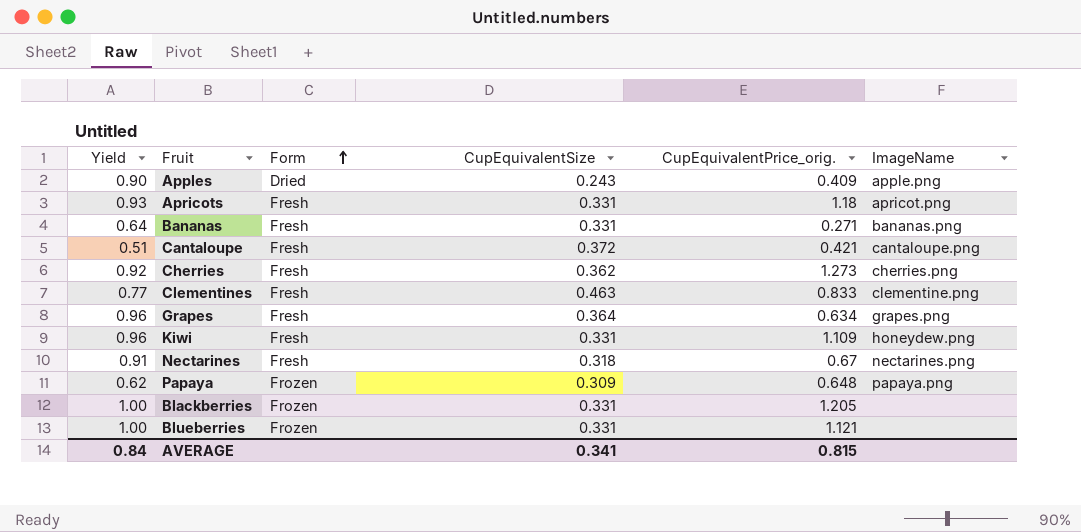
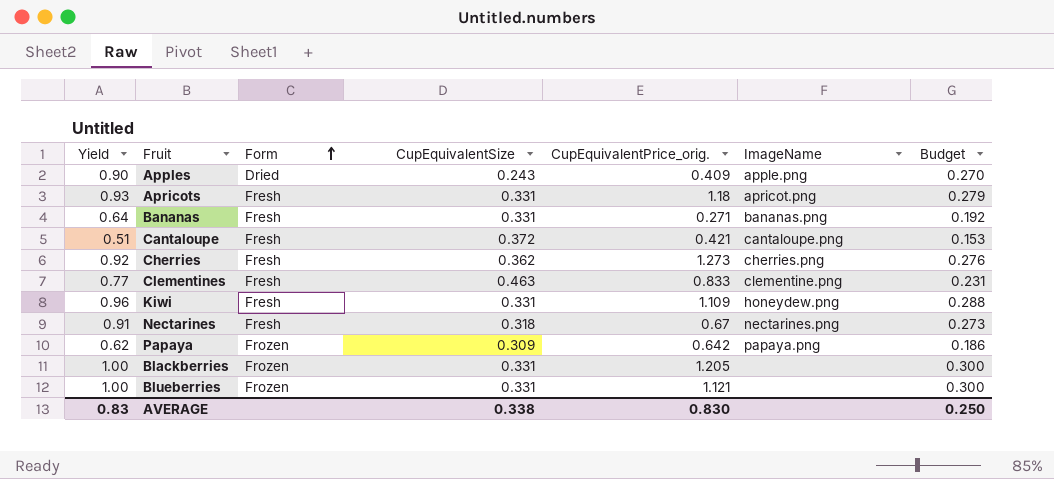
column Budget | formula: none -> [Yield] * 0.3
row Grapes: 0.96 | Fresh | 0.364 | 0.634 | grapes.png -> none
Papaya | CupEquivalentPrice_orig.: 0.648 -> 0.642
AVERAGE | Yield: 0.84 -> 0.83
AVERAGE | CupEquivalentSize: 0.341 -> 0.338
AVERAGE | CupEquivalentPrice_orig.: 0.815 -> 0.830

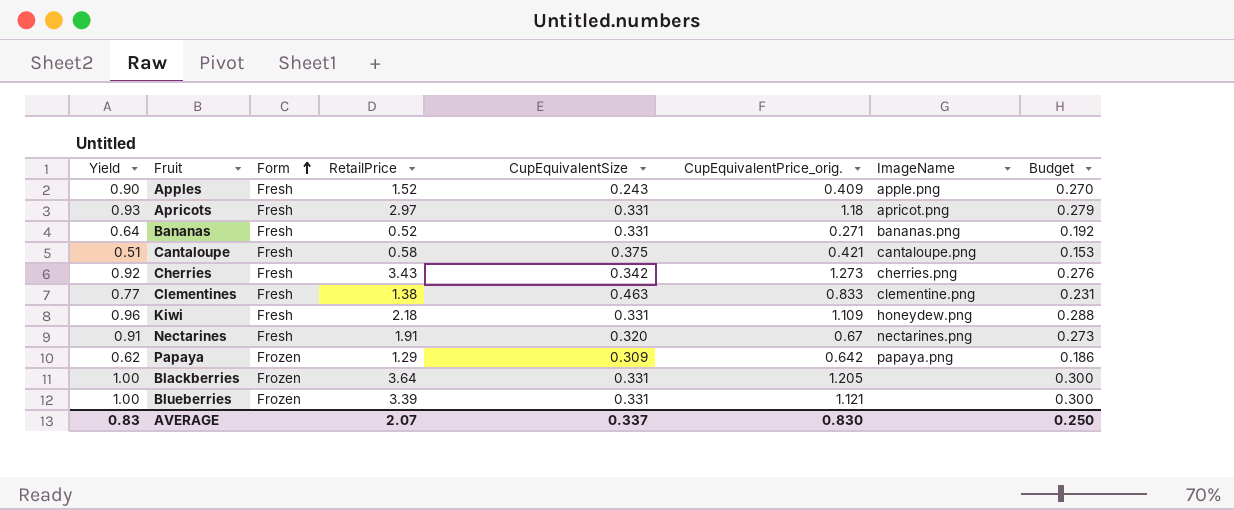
column RetailPrice | position: none -> 4
Apples | Form: Dried -> Fresh
Cantaloupe | CupEquivalentSize: 0.372 -> 0.375
Cherries | CupEquivalentSize: 0.362 -> 0.342
Nectarines | CupEquivalentSize: 0.318 -> 0.320
AVERAGE | CupEquivalentSize: 0.338 -> 0.337

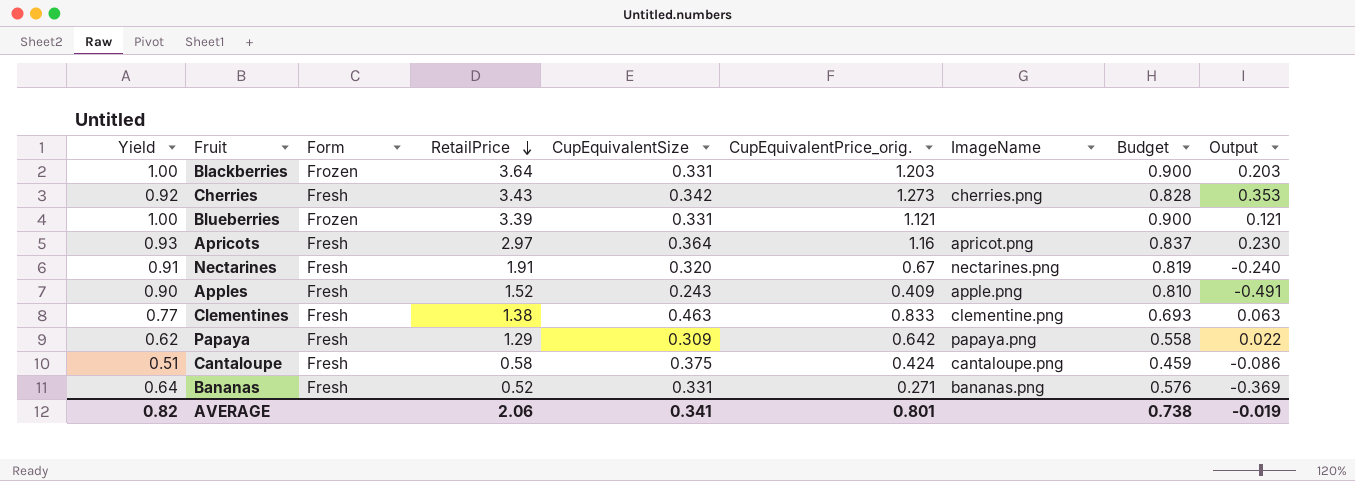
row order: Form ascending -> RetailPrice descending
column Budget | formula: [Yield] * 0.3 -> [Yield] * 0.9
column Output | formula: none -> [CupEquivalentPrice_orig.] - [Yield]
row Kiwi: 0.96 | Fresh | 2.18 | 0.331 | 1.109 | honeydew.png | 0.288 -> none
Blackberries | CupEquivalentPrice_orig.: 1.205 -> 1.203
Apricots | CupEquivalentSize: 0.331 -> 0.364
Apricots | CupEquivalentPrice_orig.: 1.18 -> 1.16
Papaya | Form: Frozen -> Fresh
Cantaloupe | CupEquivalentPrice_orig.: 0.421 -> 0.424
AVERAGE | Yield: 0.83 -> 0.82
AVERAGE | RetailPrice: 2.07 -> 2.06
AVERAGE | CupEquivalentSize: 0.337 -> 0.341
AVERAGE | CupEquivalentPrice_orig.: 0.830 -> 0.801
AVERAGE | Budget: 0.250 -> 0.738

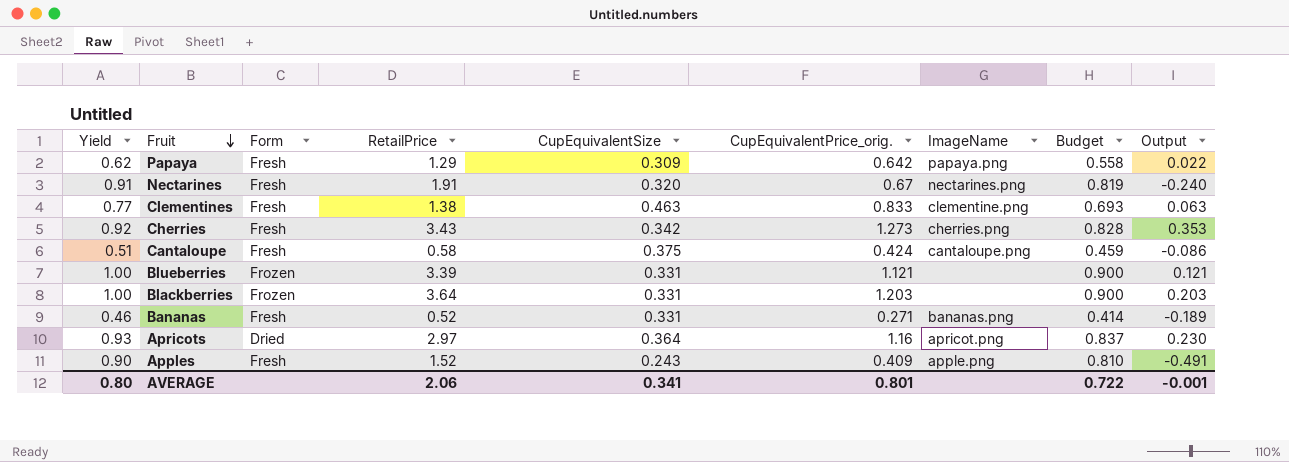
row order: RetailPrice descending -> Fruit descending
Bananas | Yield: 0.64 -> 0.46
Bananas | Budget: 0.576 -> 0.414
Bananas | Output: -0.369 -> -0.189
Apricots | Form: Fresh -> Dried
AVERAGE | Yield: 0.82 -> 0.80
AVERAGE | Budget: 0.738 -> 0.722
AVERAGE | Output: -0.019 -> -0.001

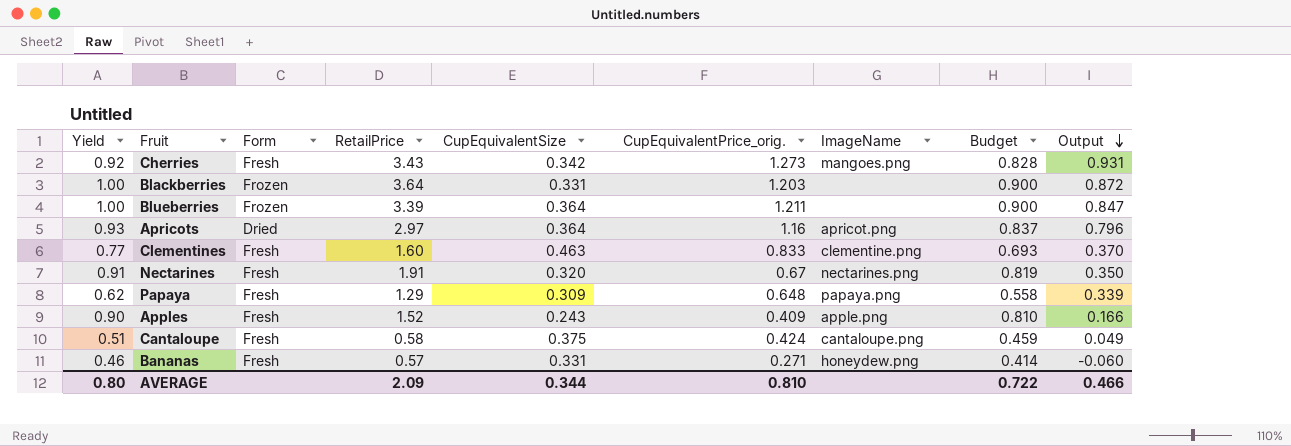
row order: Fruit descending -> Output descending
column Output | formula: [CupEquivalentPrice_orig.] - [Yield] -> [CupEquivalentPrice_orig.] - [CupEquivalentSize]
Cherries | ImageName: cherries.png -> mangoes.png
Blueberries | CupEquivalentSize: 0.331 -> 0.364
Blueberries | CupEquivalentPrice_orig.: 1.121 -> 1.211
Clementines | RetailPrice: 1.38 -> 1.60
Papaya | CupEquivalentPrice_orig.: 0.642 -> 0.648
Bananas | RetailPrice: 0.52 -> 0.57
Bananas | ImageName: bananas.png -> honeydew.png
AVERAGE | RetailPrice: 2.06 -> 2.09
AVERAGE | CupEquivalentSize: 0.341 -> 0.344
AVERAGE | CupEquivalentPrice_orig.: 0.801 -> 0.810
AVERAGE | Output: -0.001 -> 0.466

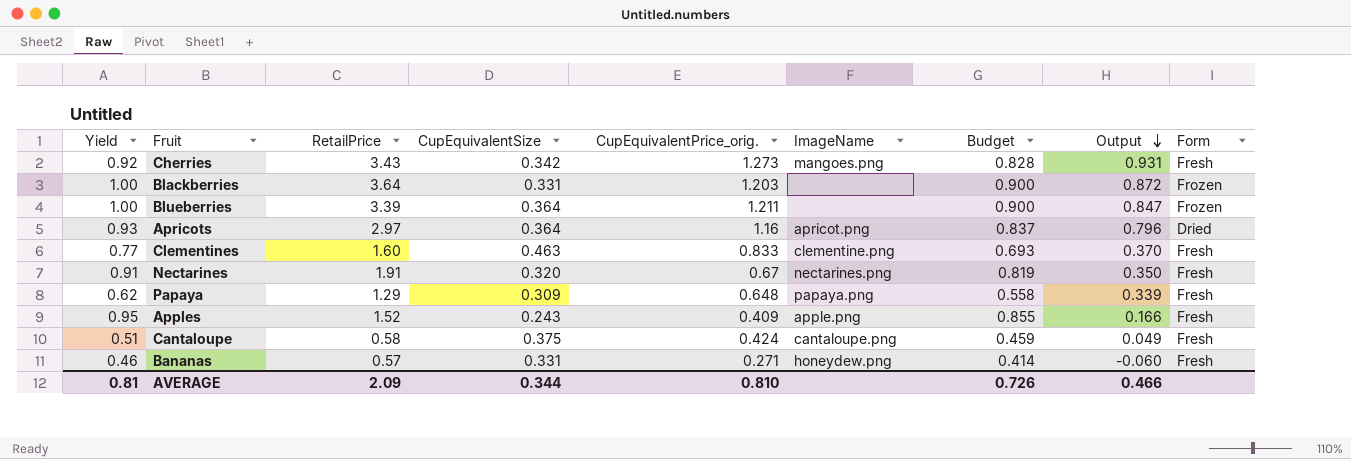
column Form | position: 3 -> 9
Apples | Yield: 0.90 -> 0.95
Apples | Budget: 0.810 -> 0.855
AVERAGE | Yield: 0.80 -> 0.81
AVERAGE | Budget: 0.722 -> 0.726

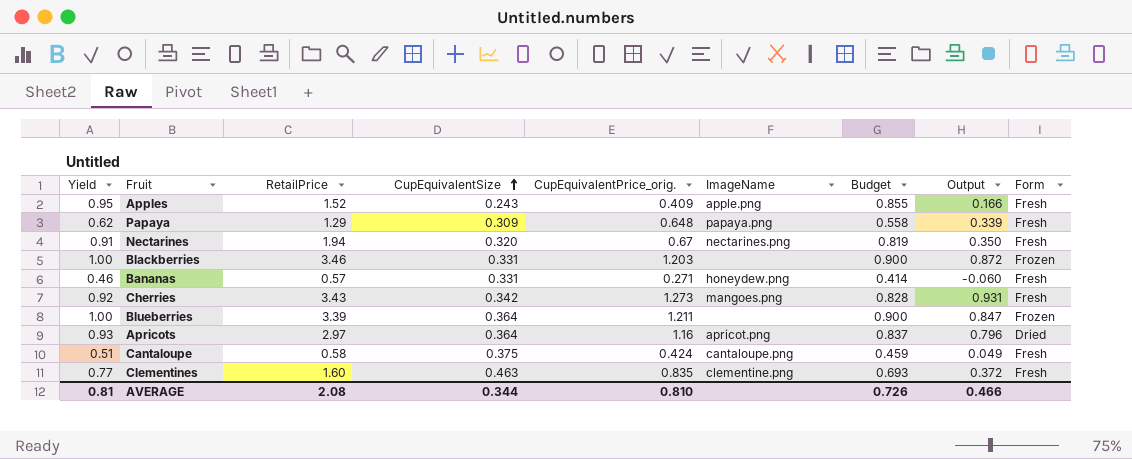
row order: Output descending -> CupEquivalentSize ascending
Nectarines | RetailPrice: 1.91 -> 1.94
Blackberries | RetailPrice: 3.64 -> 3.46
Clementines | CupEquivalentPrice_orig.: 0.833 -> 0.835
Clementines | Output: 0.370 -> 0.372
AVERAGE | RetailPrice: 2.09 -> 2.08

